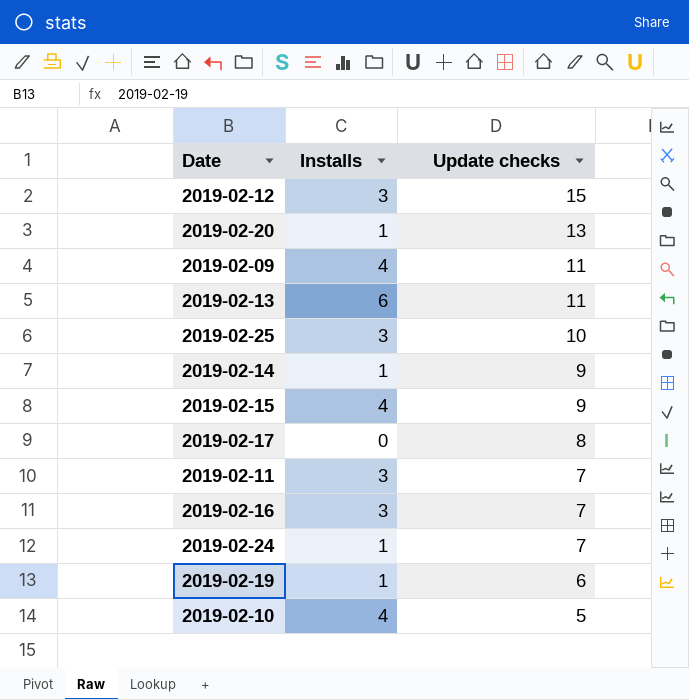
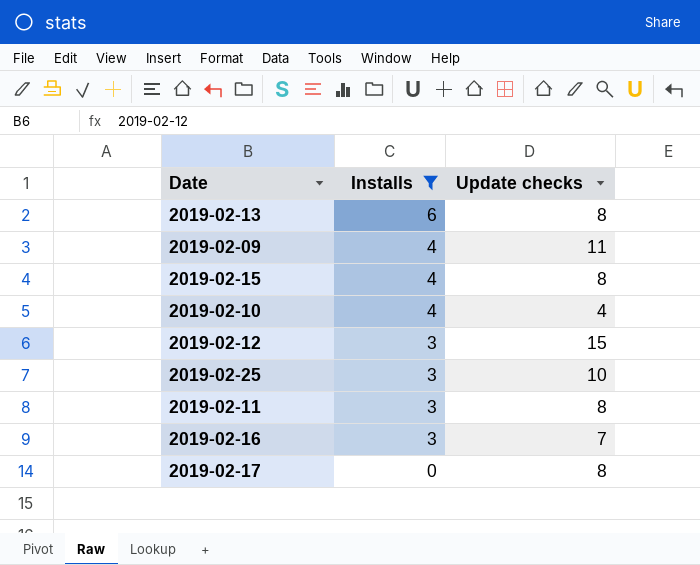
filter: none -> Installs != 1
row order: Update checks descending -> Installs descending
2019-02-13 | Update checks: 11 -> 8
2019-02-15 | Update checks: 9 -> 8
2019-02-10 | Update checks: 5 -> 4
2019-02-11 | Update checks: 7 -> 8

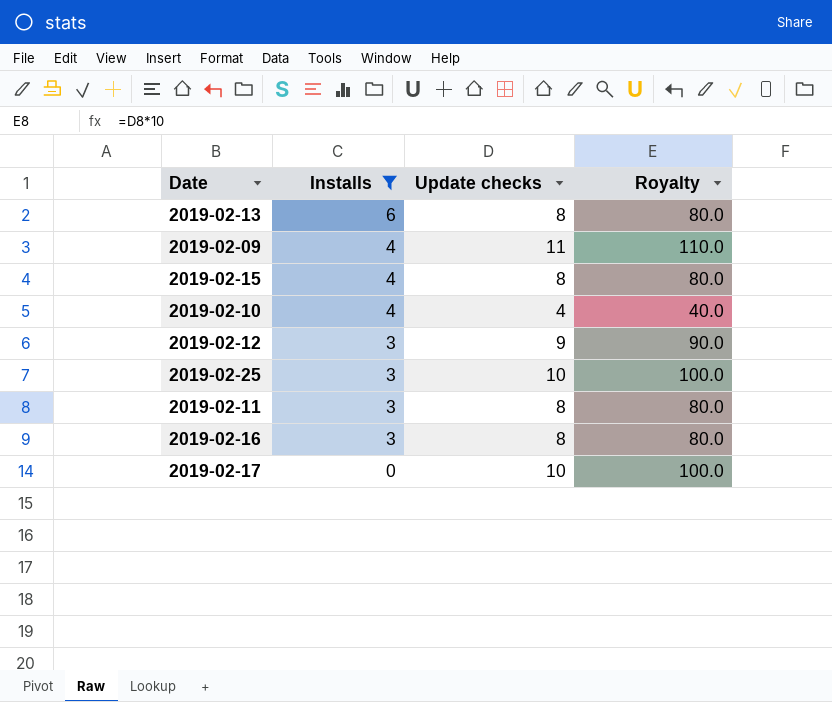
column Royalty | formula: none -> [Update checks] * 10
2019-02-12 | Update checks: 15 -> 9
2019-02-16 | Update checks: 7 -> 8
2019-02-17 | Update checks: 8 -> 10

